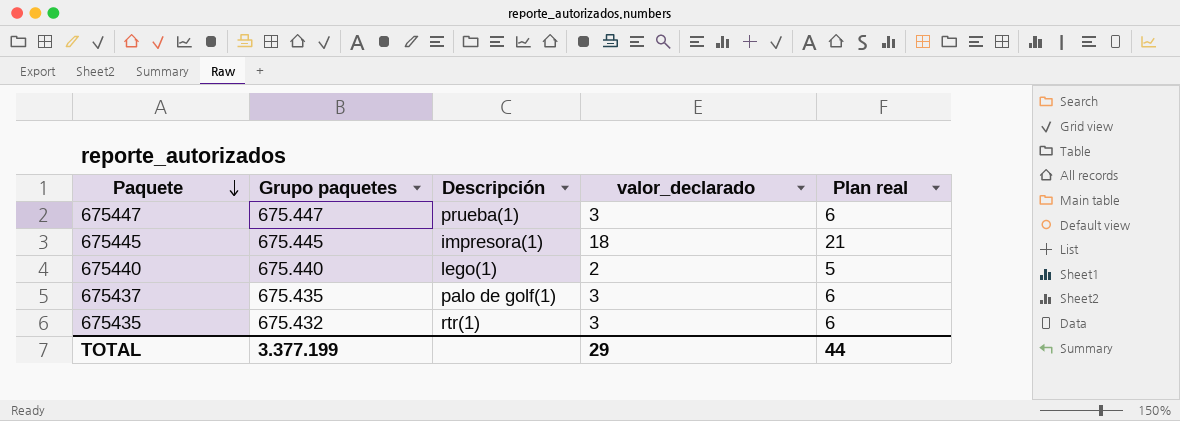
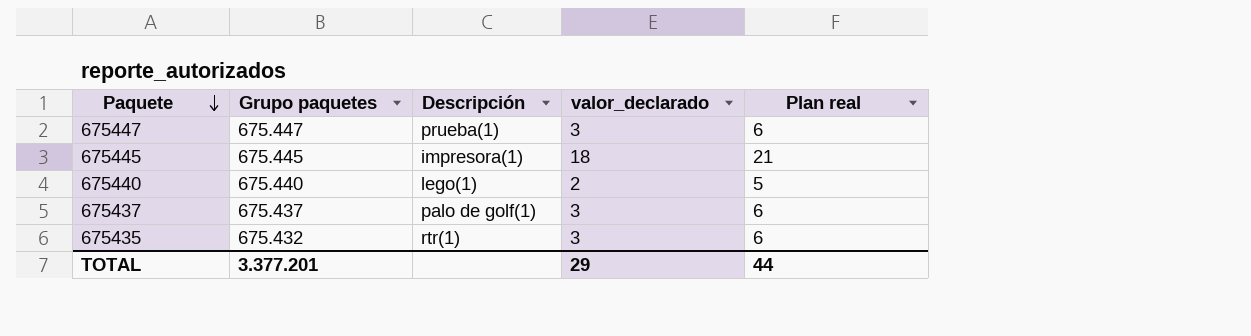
675437 | Grupo paquetes: 675.435 -> 675.437
TOTAL | Grupo paquetes: 3.377.199 -> 3.377.201

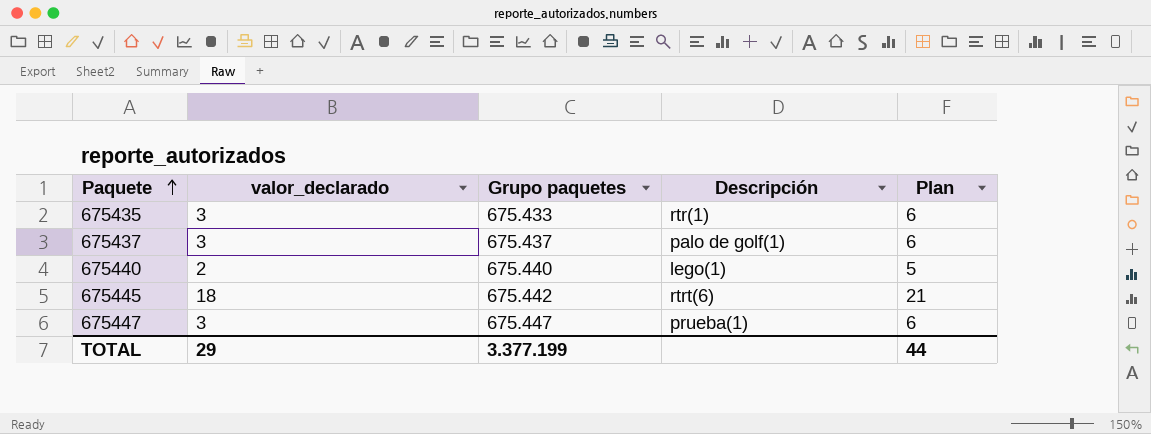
row order: Paquete descending -> Paquete ascending
column valor_declarado | position: 4 -> 2
column name: Plan real -> Plan
675435 | Grupo paquetes: 675.432 -> 675.433
675445 | Grupo paquetes: 675.445 -> 675.442
675445 | Descripción: impresora(1) -> rtrt(6)
TOTAL | Grupo paquetes: 3.377.201 -> 3.377.199

